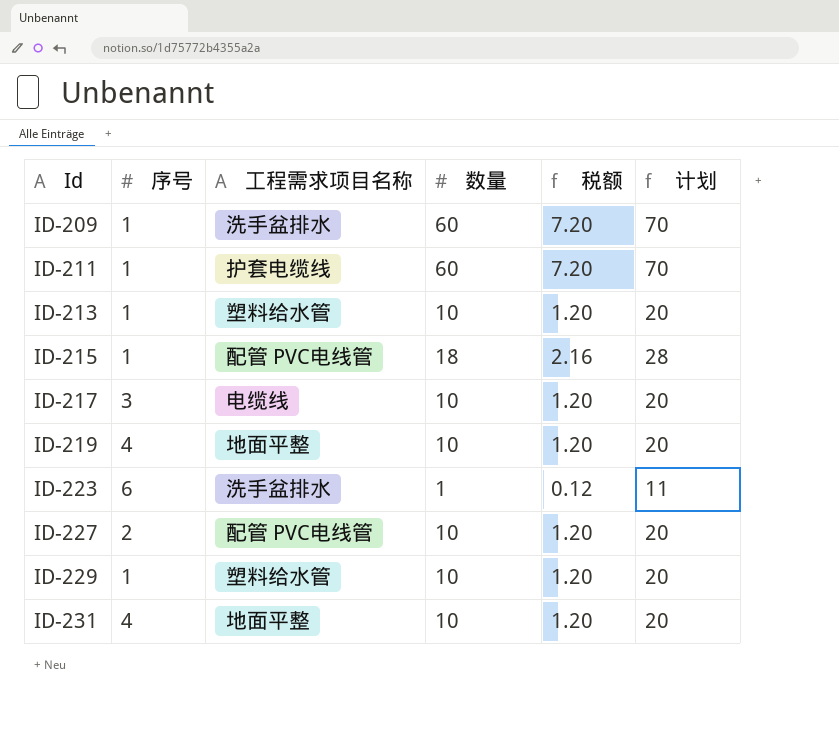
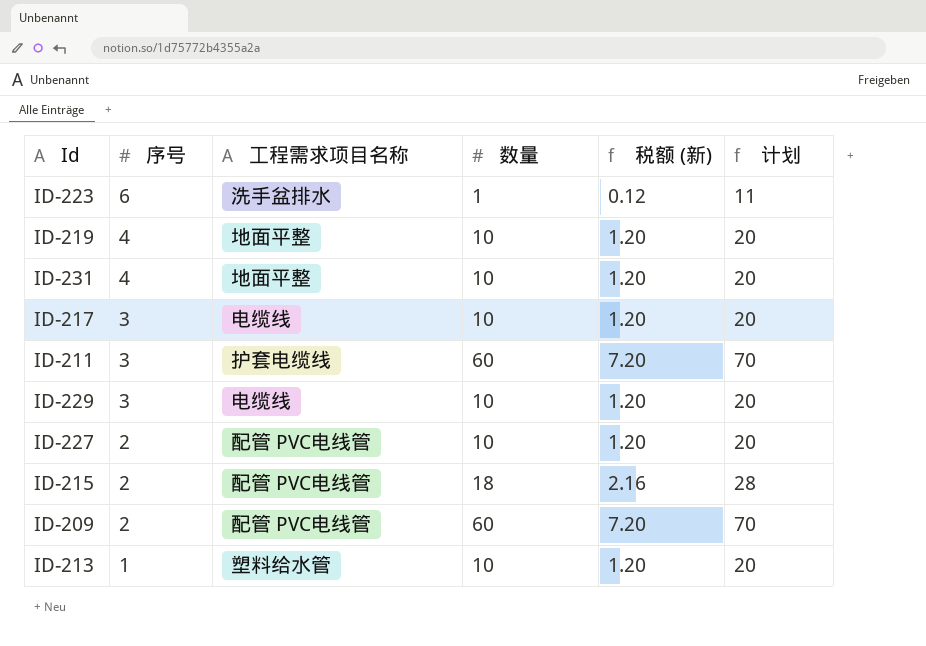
row order: Id ascending -> 序号 descending
column name: 税额 -> 税额 (新)
ID-211 | 序号: 1 -> 3
ID-229 | 序号: 1 -> 3
ID-229 | 工程需求项目名称: 塑料给水管 -> 电缆线
ID-215 | 序号: 1 -> 2
ID-209 | 序号: 1 -> 2
ID-209 | 工程需求项目名称: 洗手盆排水 -> 配管 PVC电线管

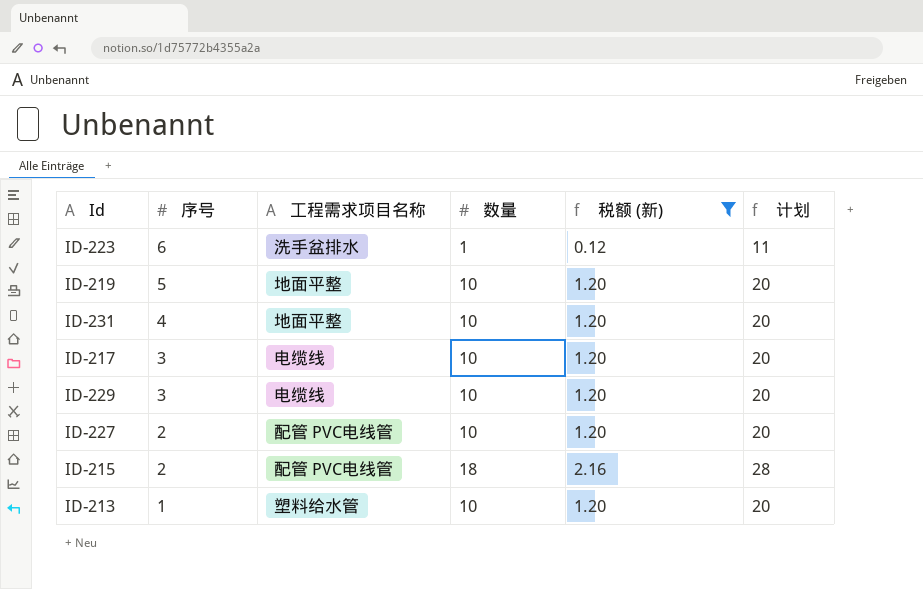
filter: none -> 税额 (新) != 7.20
ID-219 | 序号: 4 -> 5

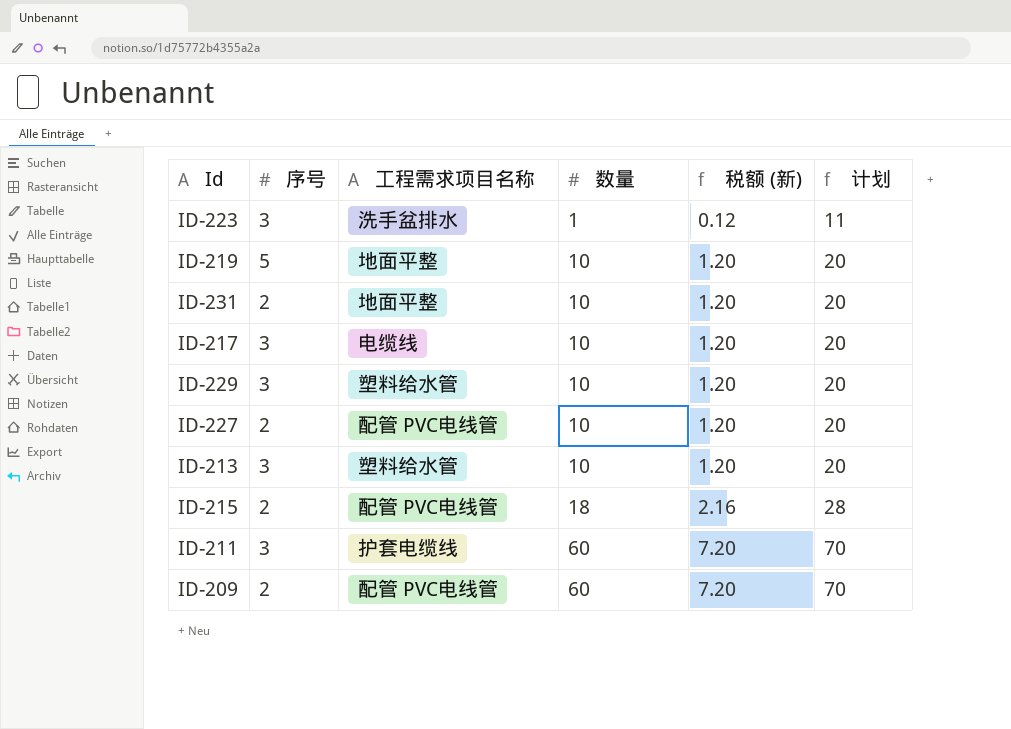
filter: 税额 (新) != 7.20 -> none
row order: 序号 descending -> 数量 ascending
ID-223 | 序号: 6 -> 3
ID-231 | 序号: 4 -> 2
ID-229 | 工程需求项目名称: 电缆线 -> 塑料给水管
ID-213 | 序号: 1 -> 3

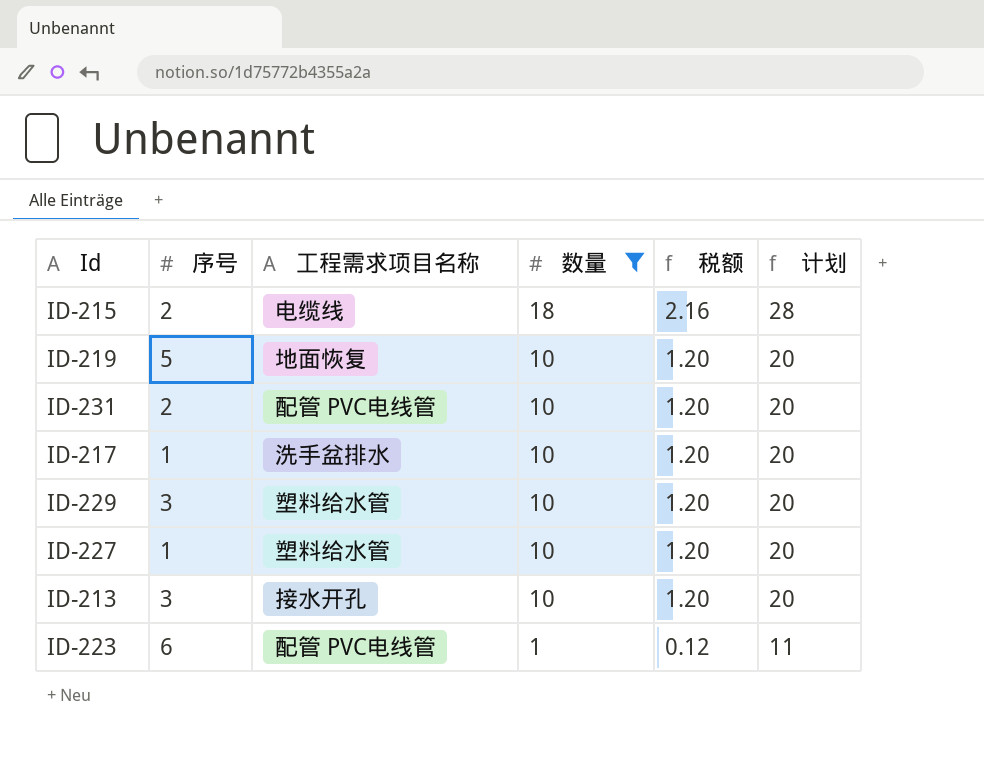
filter: none -> 数量 != 60
row order: 数量 ascending -> 数量 descending
column name: 税额 (新) -> 税额
ID-215 | 工程需求项目名称: 配管 PVC电线管 -> 电缆线
ID-219 | 工程需求项目名称: 地面平整 -> 地面恢复
ID-231 | 工程需求项目名称: 地面平整 -> 配管 PVC电线管
ID-217 | 序号: 3 -> 1
ID-217 | 工程需求项目名称: 电缆线 -> 洗手盆排水
ID-227 | 序号: 2 -> 1
ID-227 | 工程需求项目名称: 配管 PVC电线管 -> 塑料给水管
ID-213 | 工程需求项目名称: 塑料给水管 -> 接水开孔
ID-223 | 序号: 3 -> 6
ID-223 | 工程需求项目名称: 洗手盆排水 -> 配管 PVC电线管

